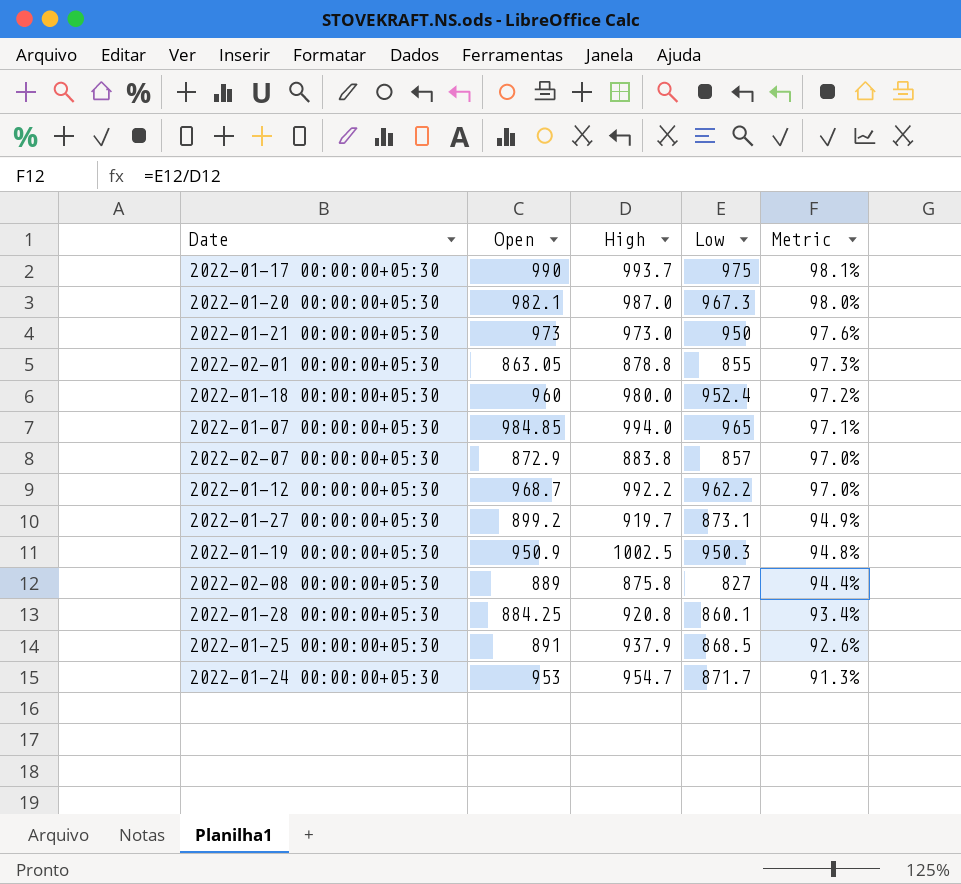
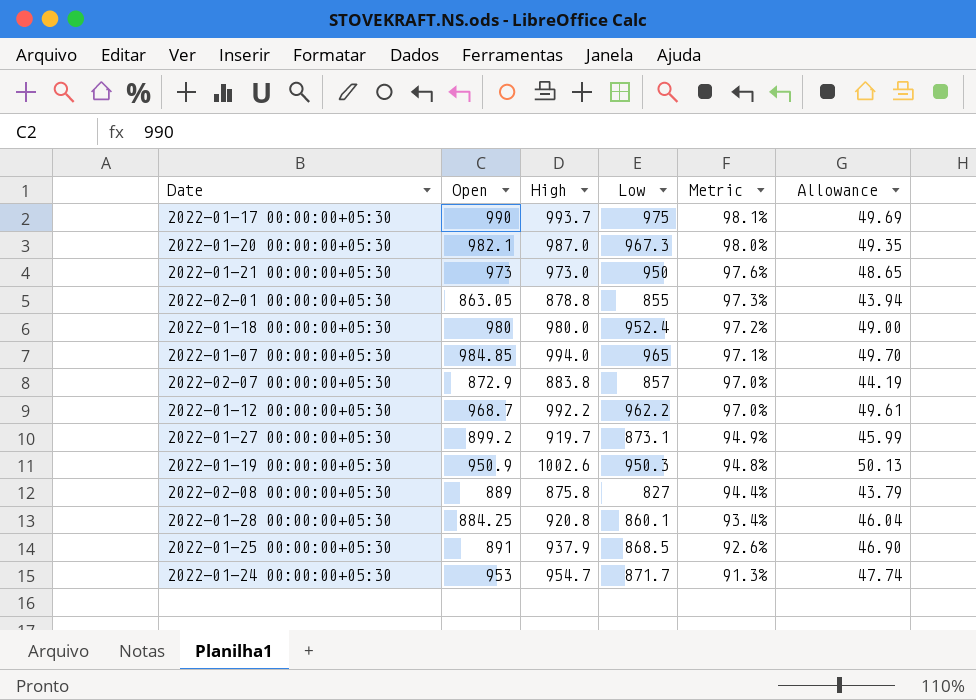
column Allowance | formula: none -> [High] * 0.05
2022-01-18 00:00:00+05:30 | Open: 960 -> 980
2022-01-19 00:00:00+05:30 | High: 1002.5 -> 1002.6

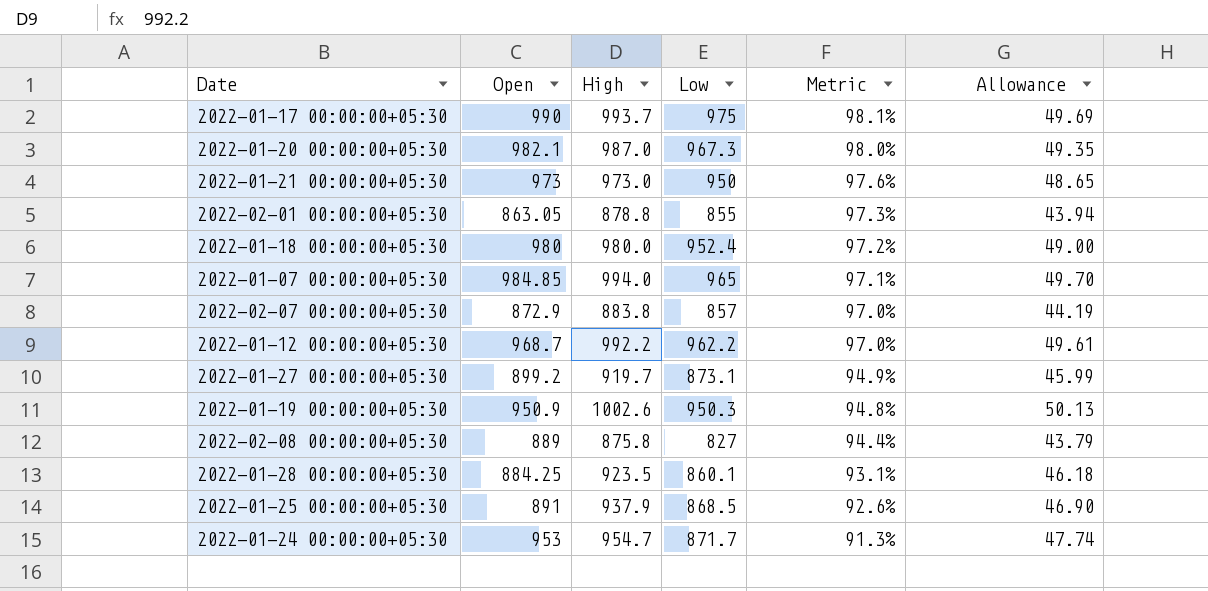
2022-01-28 00:00:00+05:30 | High: 920.8 -> 923.5
2022-01-28 00:00:00+05:30 | Metric: 93.4% -> 93.1%
2022-01-28 00:00:00+05:30 | Allowance: 46.04 -> 46.18

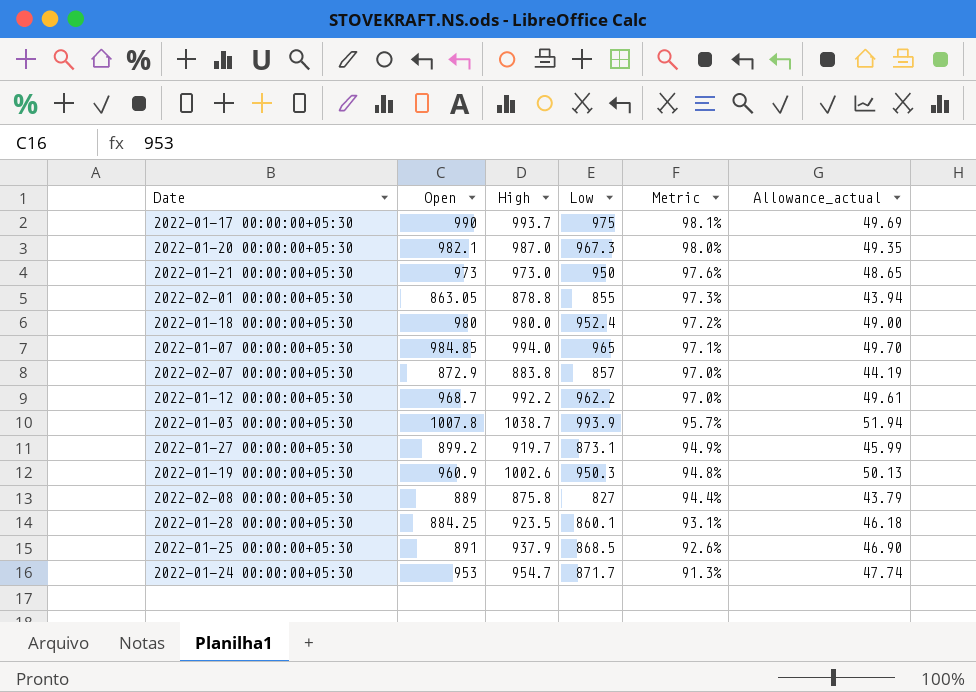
column name: Allowance -> Allowance_actual
row 2022-01-03 00:00:00+05:30: none -> 1007.8 | 1038.7 | 993.9 | 95.7% | 51.94
2022-01-19 00:00:00+05:30 | Open: 950.9 -> 960.9

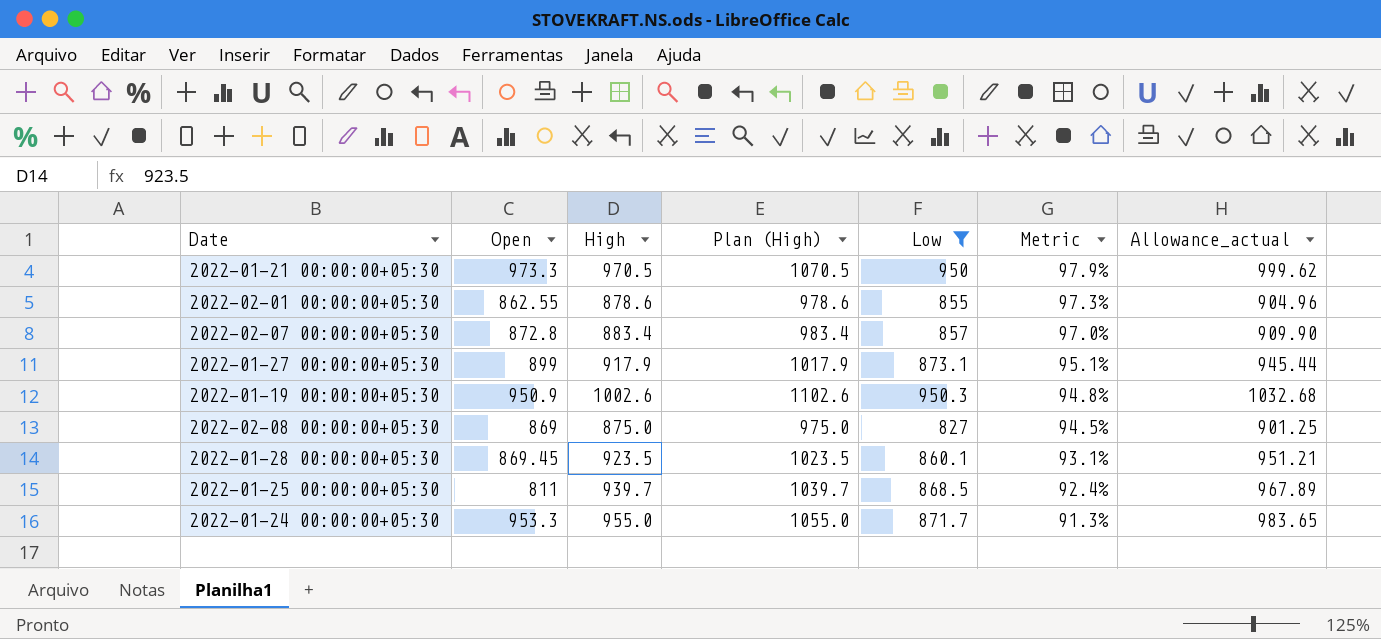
filter: none -> Low <= 950.3
column Plan (High) | formula: none -> [High] + 100
column Allowance_actual | formula: [High] * 0.05 -> [High] * 1.03
2022-01-21 00:00:00+05:30 | Open: 973 -> 973.3
2022-01-21 00:00:00+05:30 | High: 973.0 -> 970.5
2022-01-21 00:00:00+05:30 | Metric: 97.6% -> 97.9%
2022-02-01 00:00:00+05:30 | Open: 863.05 -> 862.55
2022-02-01 00:00:00+05:30 | High: 878.8 -> 878.6
2022-02-07 00:00:00+05:30 | Open: 872.9 -> 872.8
2022-02-07 00:00:00+05:30 | High: 883.8 -> 883.4
2022-01-27 00:00:00+05:30 | Open: 899.2 -> 899
2022-01-27 00:00:00+05:30 | High: 919.7 -> 917.9
2022-01-27 00:00:00+05:30 | Metric: 94.9% -> 95.1%
2022-01-19 00:00:00+05:30 | Open: 960.9 -> 950.9
2022-02-08 00:00:00+05:30 | Open: 889 -> 869
2022-02-08 00:00:00+05:30 | High: 875.8 -> 875.0
2022-02-08 00:00:00+05:30 | Metric: 94.4% -> 94.5%
2022-01-28 00:00:00+05:30 | Open: 884.25 -> 869.45
2022-01-25 00:00:00+05:30 | Open: 891 -> 811
2022-01-25 00:00:00+05:30 | High: 937.9 -> 939.7
2022-01-25 00:00:00+05:30 | Metric: 92.6% -> 92.4%
2022-01-24 00:00:00+05:30 | Open: 953 -> 953.3
2022-01-24 00:00:00+05:30 | High: 954.7 -> 955.0

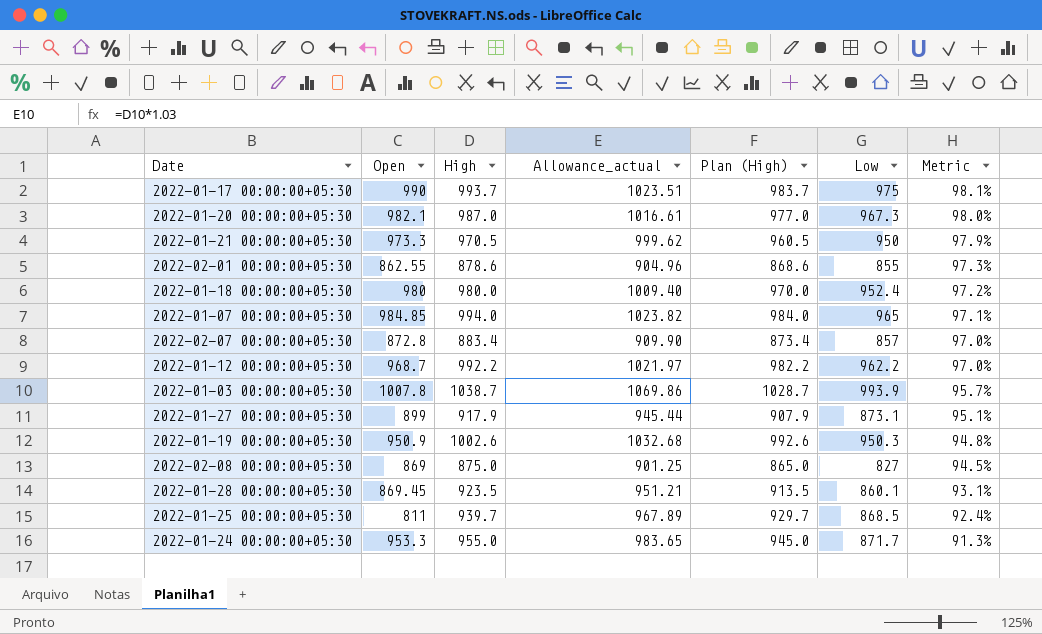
filter: Low <= 950.3 -> none
column Allowance_actual | position: 7 -> 4
column Plan (High) | formula: [High] + 100 -> [High] - 10

